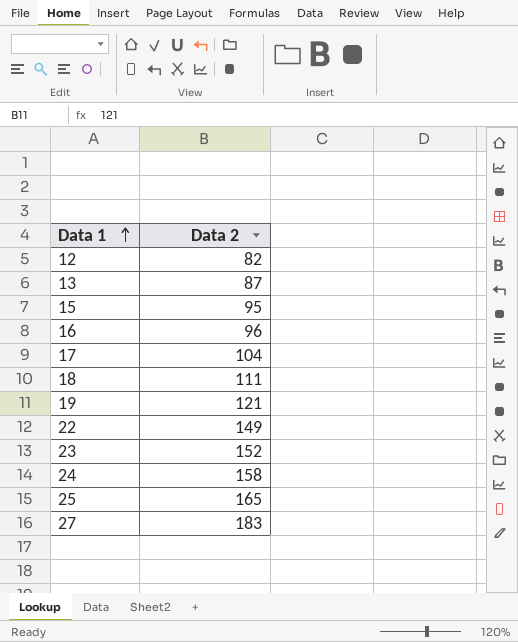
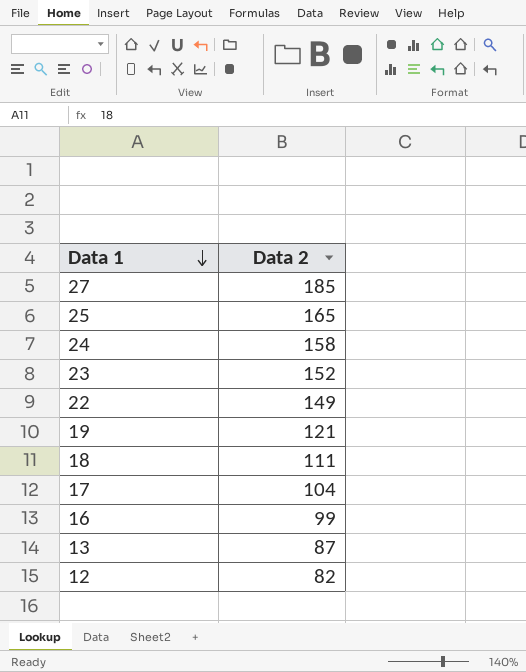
row order: Data 1 ascending -> Data 1 descending
row 15: 95 -> none
27 | Data 2: 183 -> 185
16 | Data 2: 96 -> 99

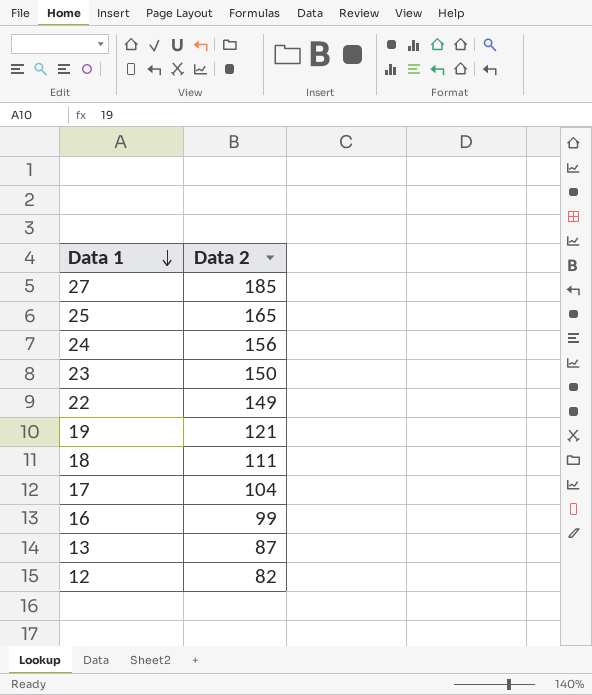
24 | Data 2: 158 -> 156
23 | Data 2: 152 -> 150

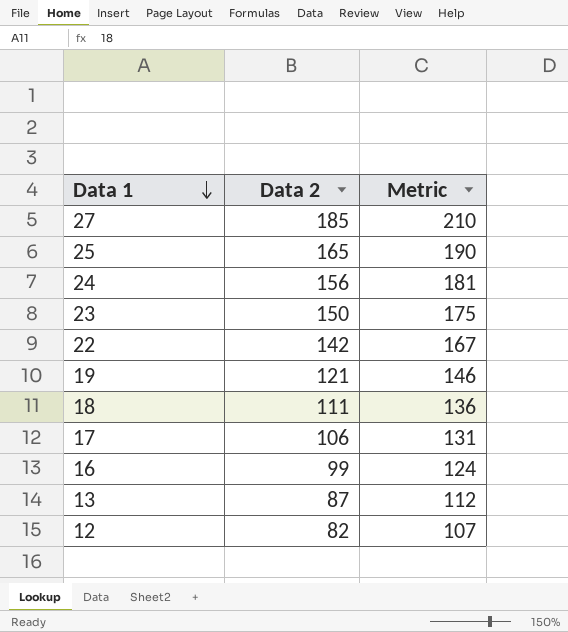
column Metric | formula: none -> [Data 2] + 25
22 | Data 2: 149 -> 142
17 | Data 2: 104 -> 106

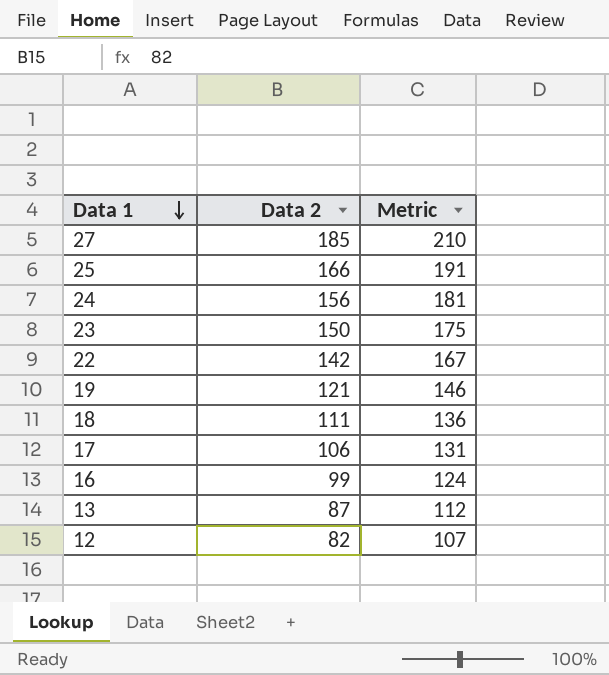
25 | Data 2: 165 -> 166
25 | Metric: 190 -> 191

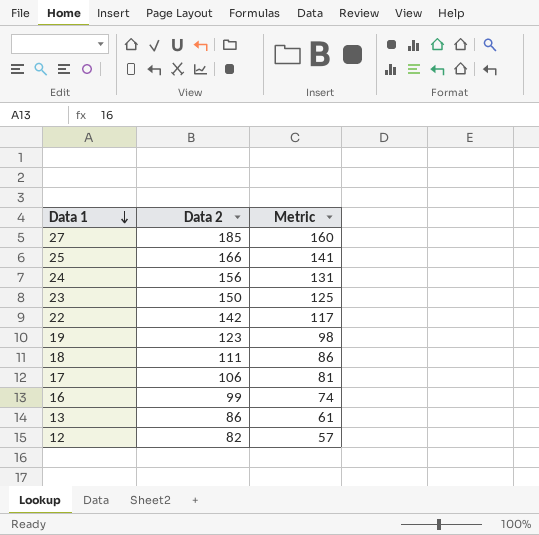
column Metric | formula: [Data 2] + 25 -> [Data 2] - 25
19 | Data 2: 121 -> 123
13 | Data 2: 87 -> 86

